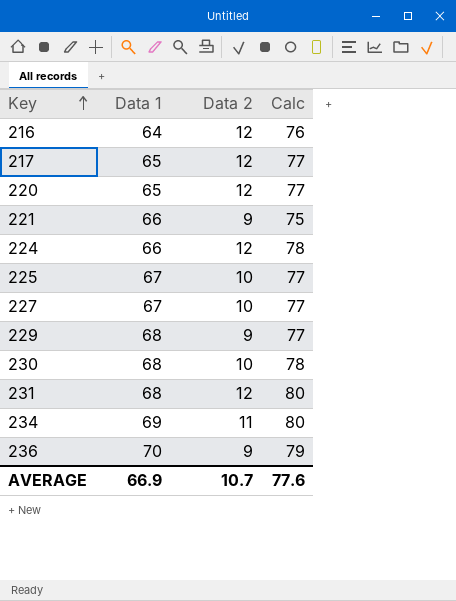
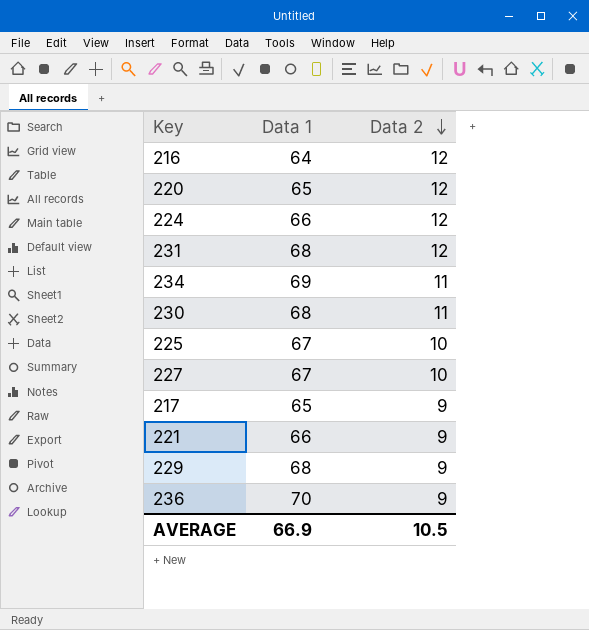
row order: Key ascending -> Data 2 descending
column Calc | formula: [Data 1] + [Data 2] -> none
230 | Data 2: 10 -> 11
217 | Data 2: 12 -> 9
AVERAGE | Data 2: 10.7 -> 10.5

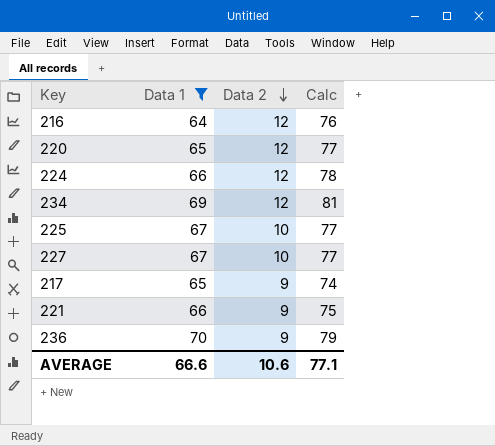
filter: none -> Data 1 != 68
column Calc | formula: none -> [Data 1] + [Data 2]
234 | Data 2: 11 -> 12
AVERAGE | Data 1: 66.9 -> 66.6
AVERAGE | Data 2: 10.5 -> 10.6

